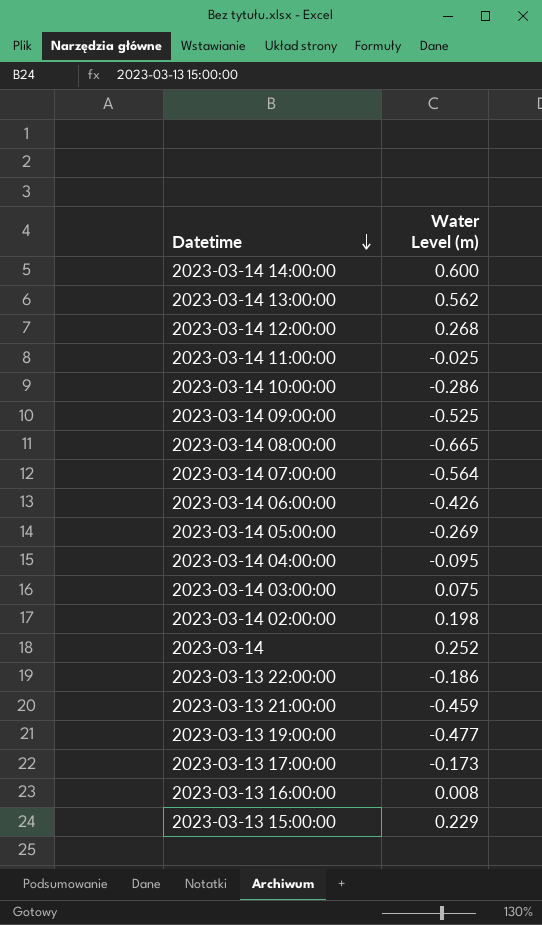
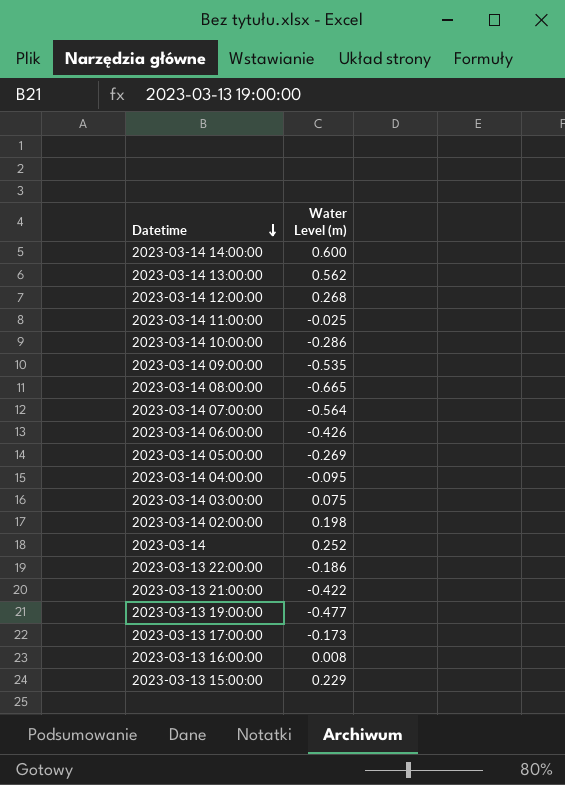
2023-03-14 09:00:00 | Water Level (m): -0.525 -> -0.535
2023-03-13 21:00:00 | Water Level (m): -0.459 -> -0.422

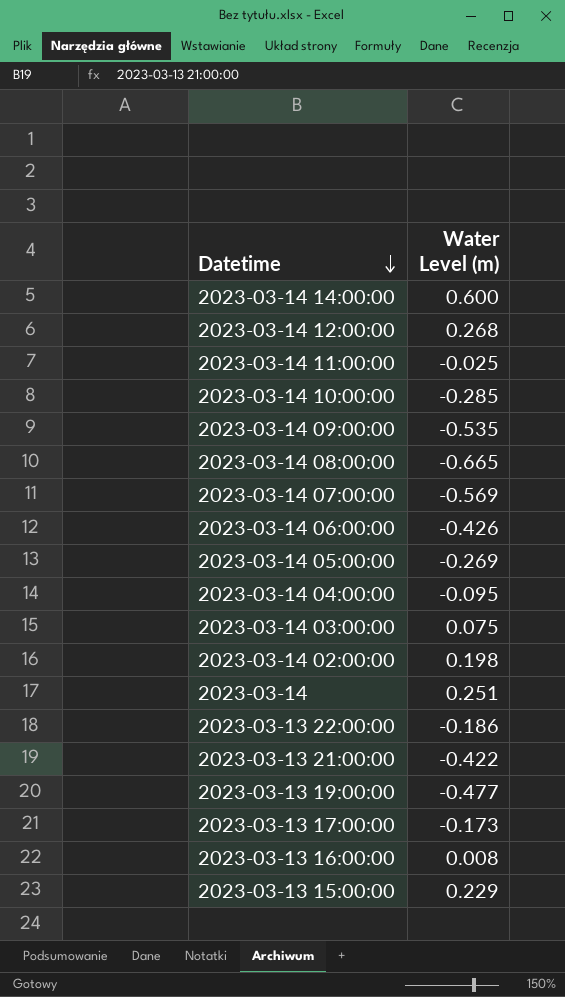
row 2023-03-14 13:00:00: 0.562 -> none
2023-03-14 10:00:00 | Water Level (m): -0.286 -> -0.285
2023-03-14 07:00:00 | Water Level (m): -0.564 -> -0.569
2023-03-14 | Water Level (m): 0.252 -> 0.251

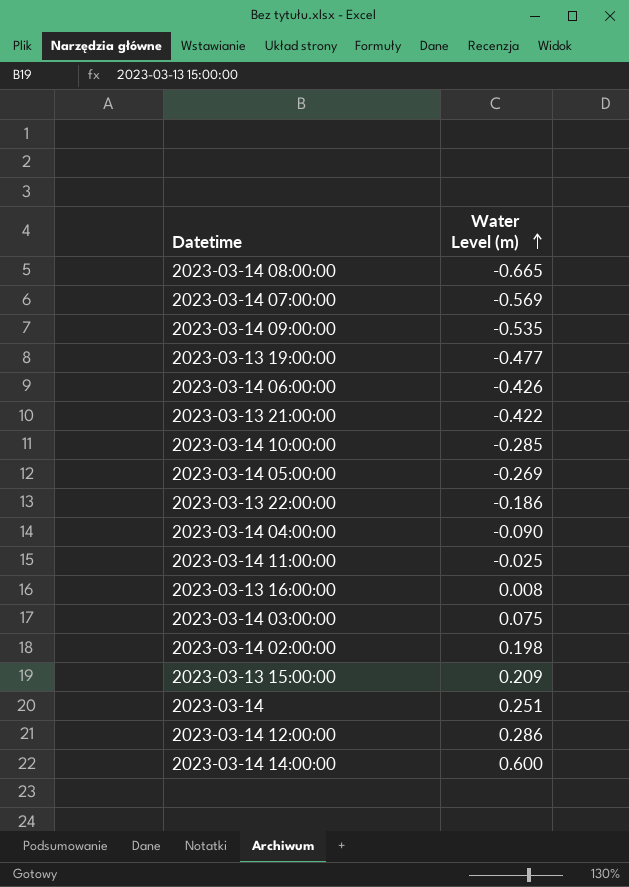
row order: Datetime descending -> Water Level (m) ascending
row 2023-03-13 17:00:00: -0.173 -> none
2023-03-14 04:00:00 | Water Level (m): -0.095 -> -0.090
2023-03-13 15:00:00 | Water Level (m): 0.229 -> 0.209
2023-03-14 12:00:00 | Water Level (m): 0.268 -> 0.286

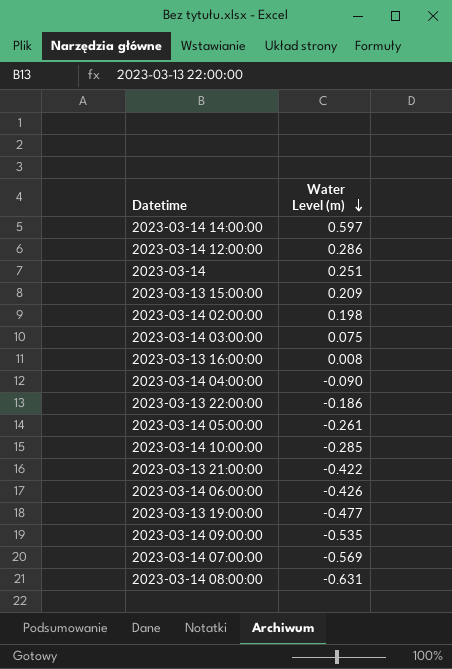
row order: Water Level (m) ascending -> Water Level (m) descending
row 2023-03-14 11:00:00: -0.025 -> none
2023-03-14 14:00:00 | Water Level (m): 0.600 -> 0.597
2023-03-14 05:00:00 | Water Level (m): -0.269 -> -0.261
2023-03-14 08:00:00 | Water Level (m): -0.665 -> -0.631

